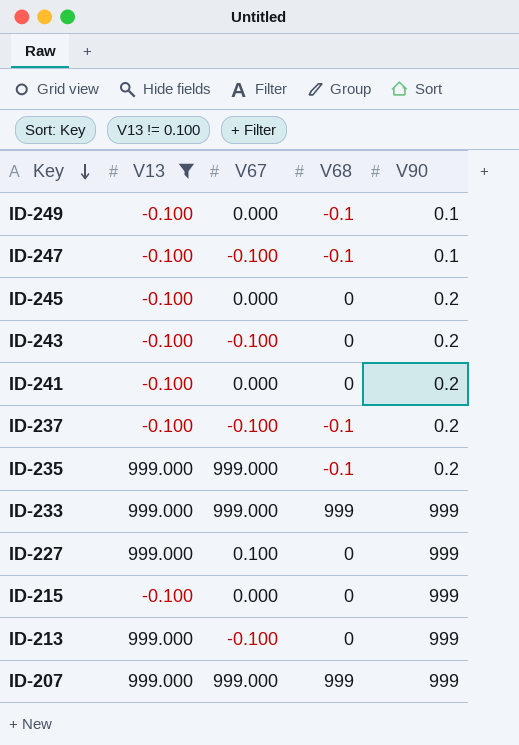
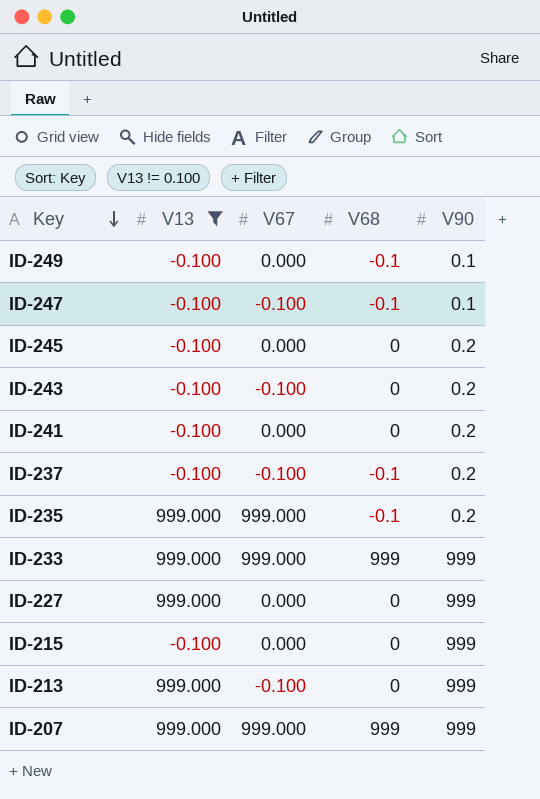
ID-227 | V67: 0.100 -> 0.000

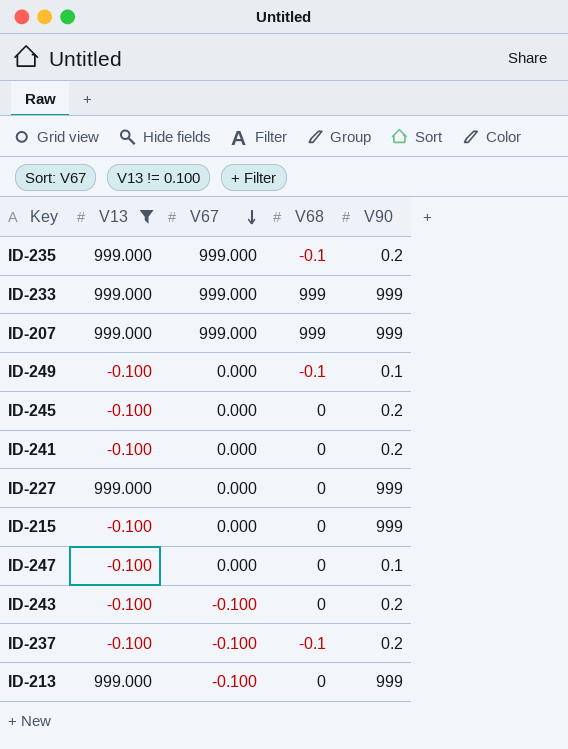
row order: Key descending -> V67 descending
ID-247 | V67: -0.100 -> 0.000
ID-247 | V68: -0.1 -> 0

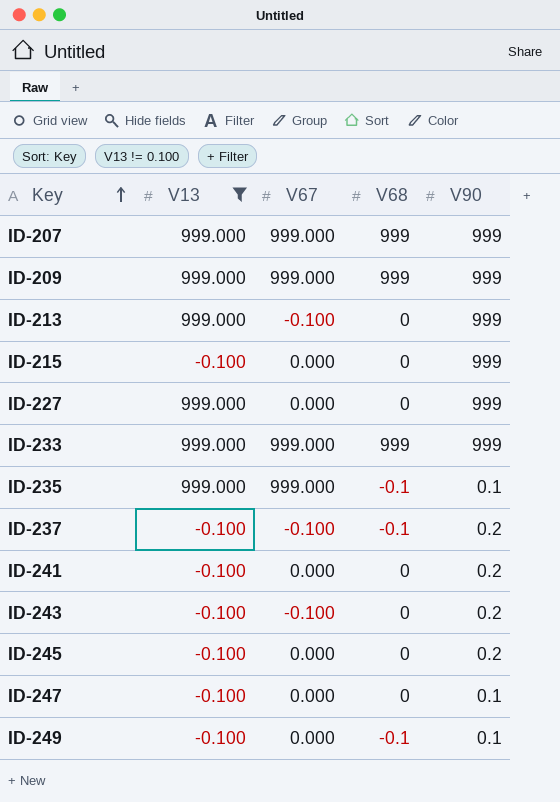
row order: V67 descending -> Key ascending
row ID-209: none -> 999.000 | 999.000 | 999 | 999
ID-235 | V90: 0.2 -> 0.1

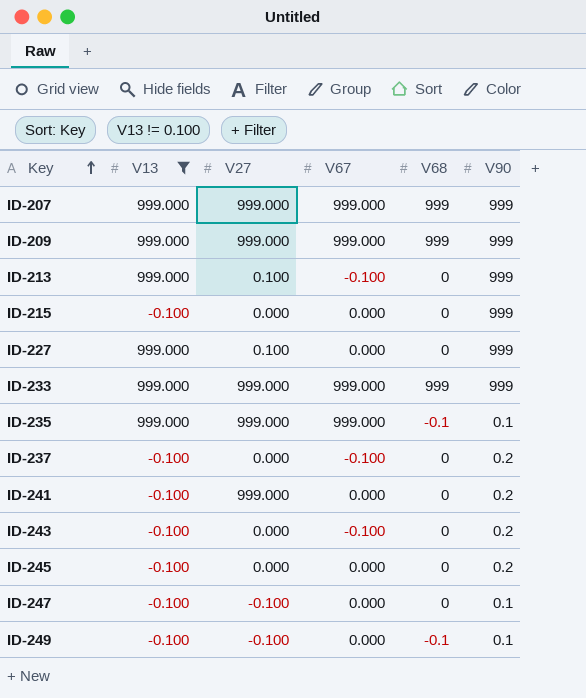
column V27 | position: none -> 3
ID-237 | V68: -0.1 -> 0

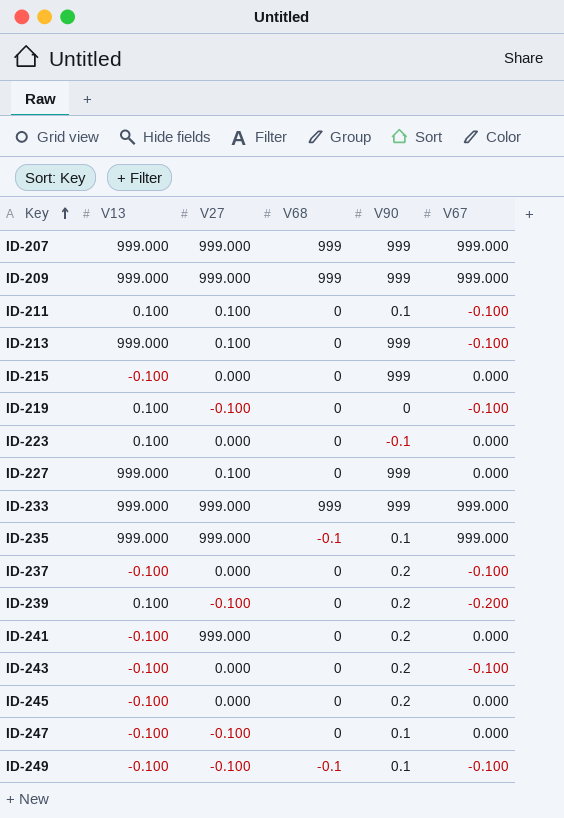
filter: V13 != 0.100 -> none
column V67 | position: 4 -> 6
ID-249 | V67: 0.000 -> -0.100

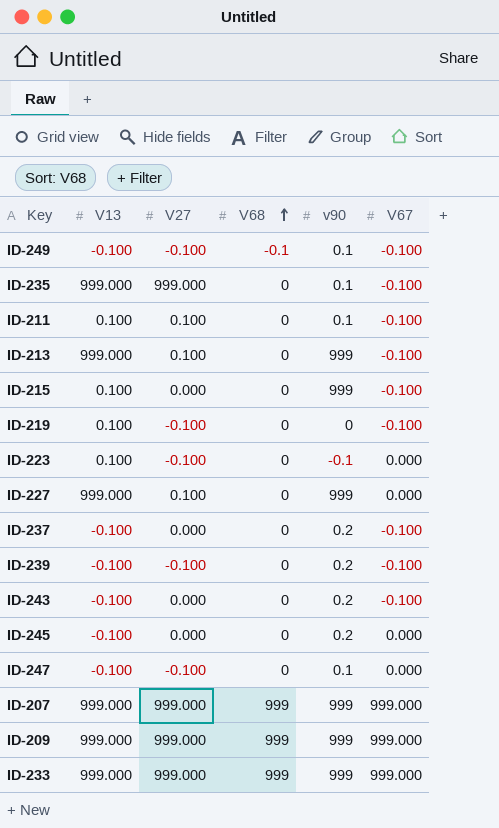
row order: Key ascending -> V68 ascending
column name: V90 -> v90
row ID-241: -0.100 | 999.000 | 0 | 0.2 | 0.000 -> none
ID-235 | V68: -0.1 -> 0
ID-235 | V67: 999.000 -> -0.100
ID-215 | V13: -0.100 -> 0.100
ID-215 | V67: 0.000 -> -0.100
ID-223 | V27: 0.000 -> -0.100
ID-239 | V13: 0.100 -> -0.100
ID-239 | V67: -0.200 -> -0.100

